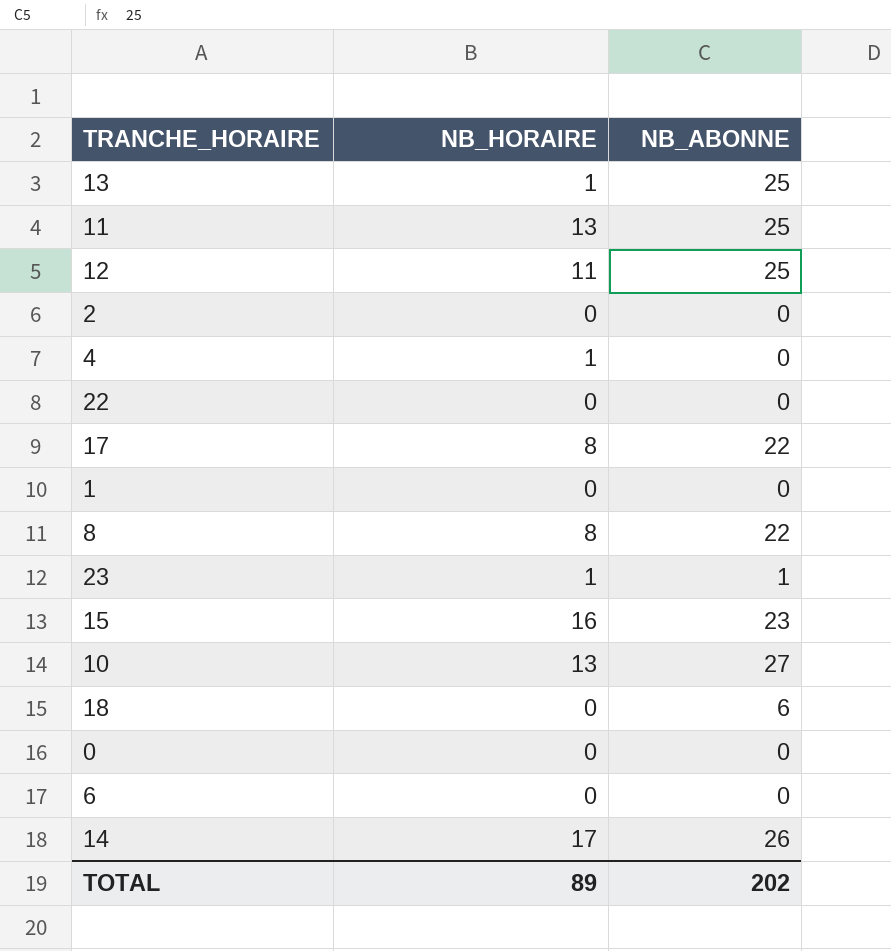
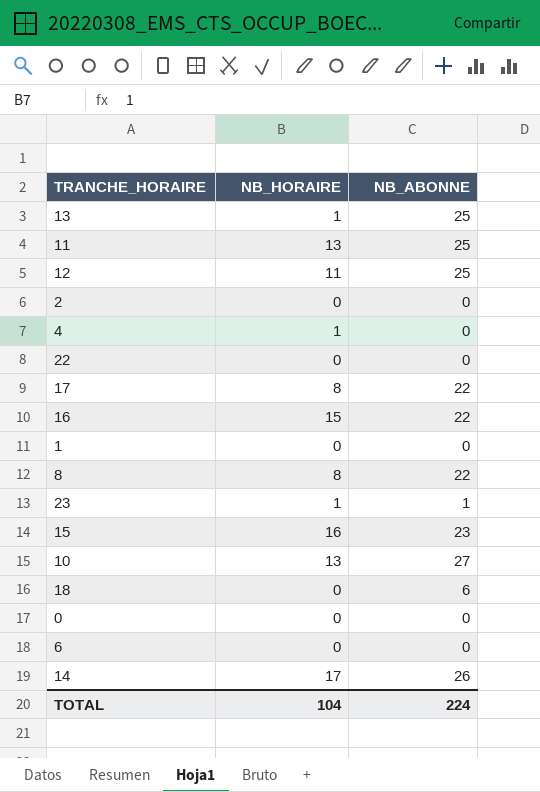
row 16: none -> 15 | 22
TOTAL | NB_HORAIRE: 89 -> 104
TOTAL | NB_ABONNE: 202 -> 224

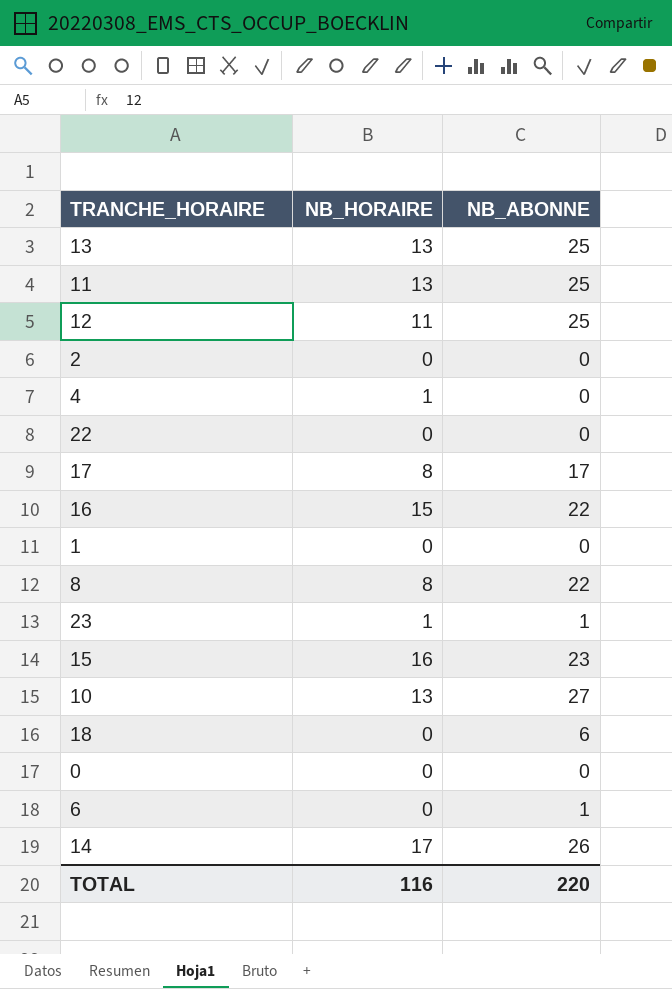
13 | NB_HORAIRE: 1 -> 13
17 | NB_ABONNE: 22 -> 17
6 | NB_ABONNE: 0 -> 1
TOTAL | NB_HORAIRE: 104 -> 116
TOTAL | NB_ABONNE: 224 -> 220

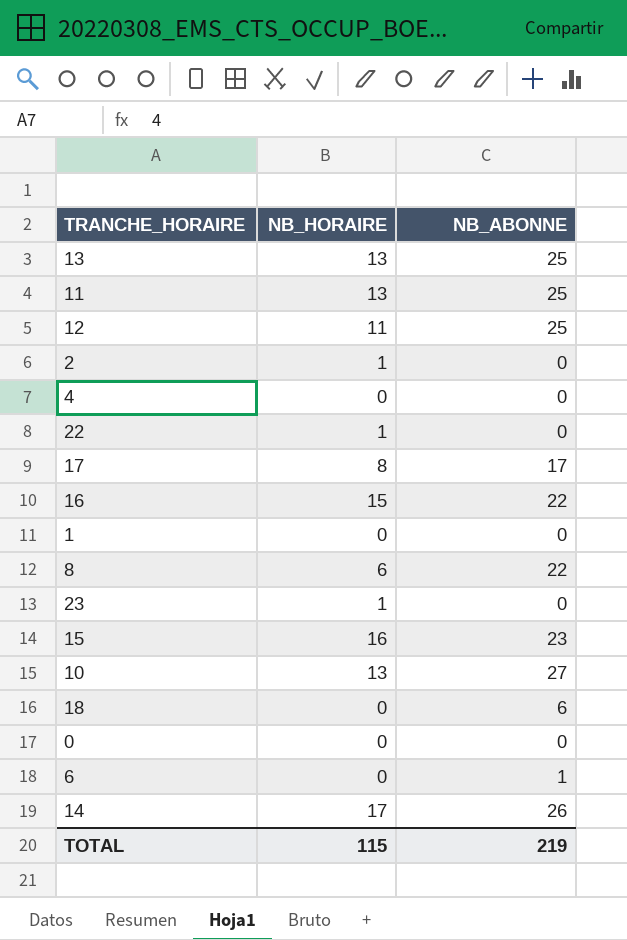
2 | NB_HORAIRE: 0 -> 1
4 | NB_HORAIRE: 1 -> 0
22 | NB_HORAIRE: 0 -> 1
8 | NB_HORAIRE: 8 -> 6
23 | NB_ABONNE: 1 -> 0
TOTAL | NB_HORAIRE: 116 -> 115
TOTAL | NB_ABONNE: 220 -> 219

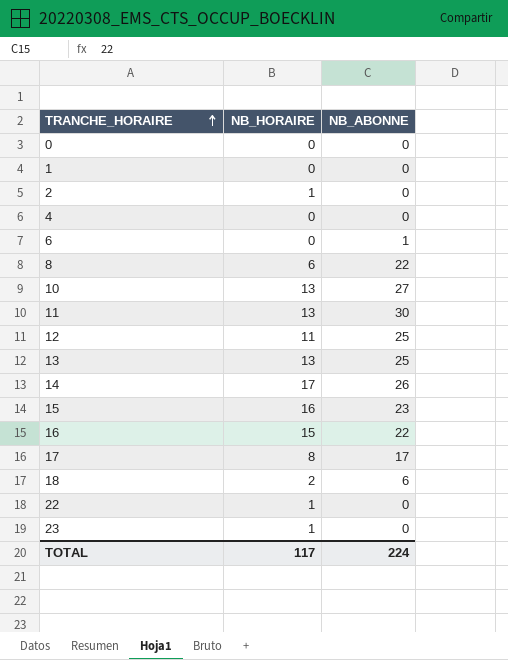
row order: none -> TRANCHE_HORAIRE ascending
11 | NB_ABONNE: 25 -> 30
18 | NB_HORAIRE: 0 -> 2
TOTAL | NB_HORAIRE: 115 -> 117
TOTAL | NB_ABONNE: 219 -> 224

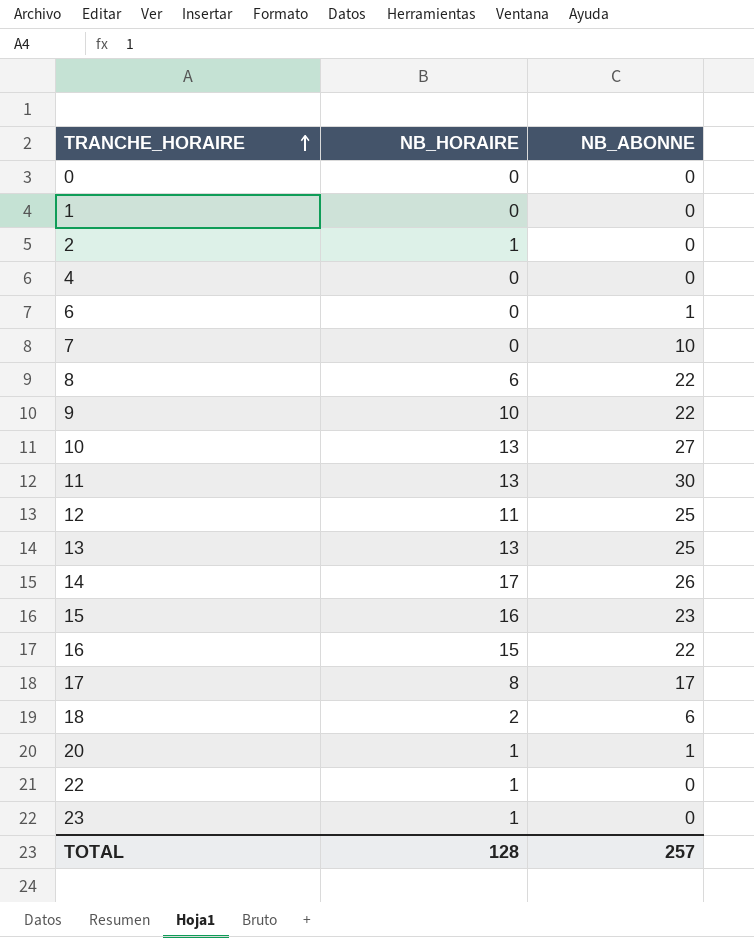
row 7: none -> 0 | 10
row 9: none -> 10 | 22
row 20: none -> 1 | 1
TOTAL | NB_HORAIRE: 117 -> 128
TOTAL | NB_ABONNE: 224 -> 257

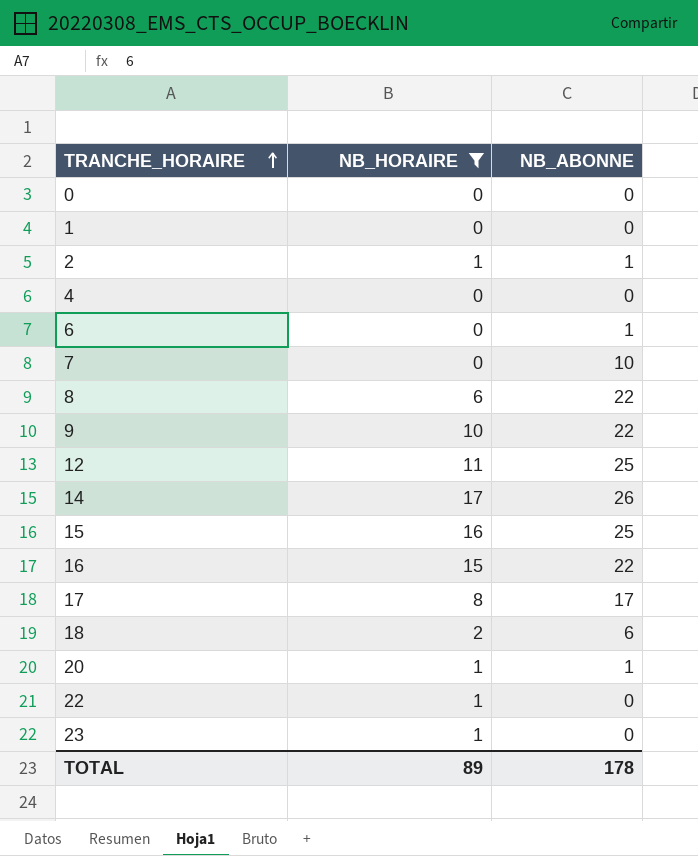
filter: none -> NB_HORAIRE != 13
2 | NB_ABONNE: 0 -> 1
15 | NB_ABONNE: 23 -> 25
TOTAL | NB_HORAIRE: 128 -> 89
TOTAL | NB_ABONNE: 257 -> 178

